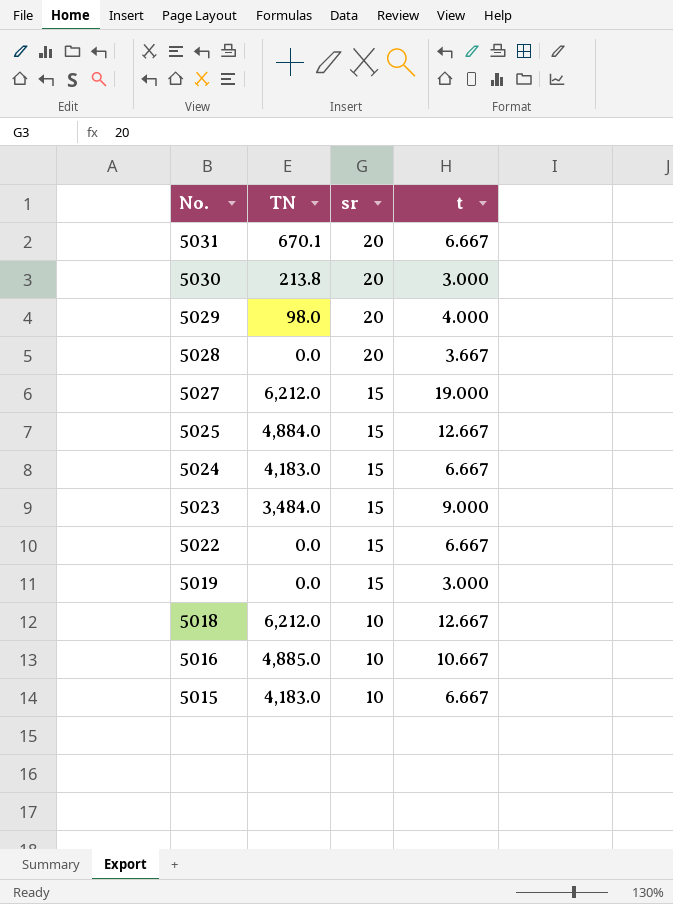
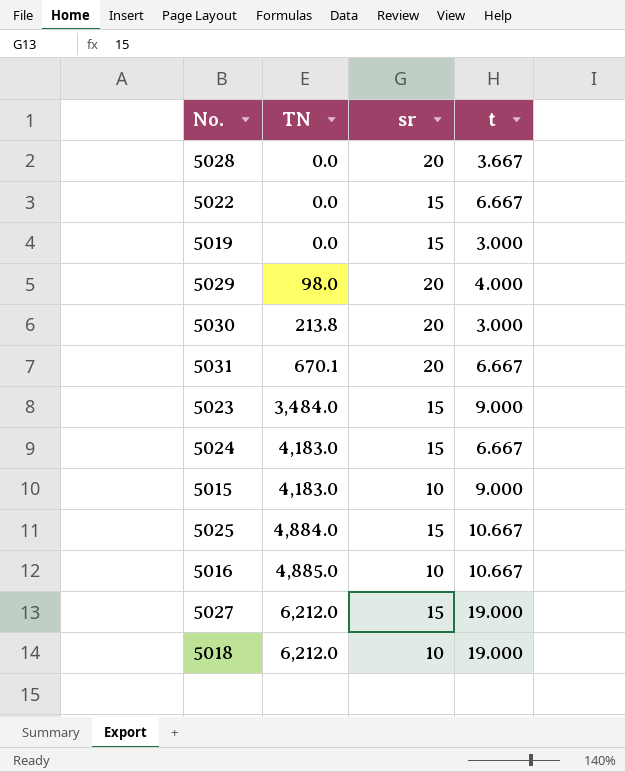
row order: No. descending -> TN ascending
5015 | t: 6.667 -> 9.000
5025 | t: 12.667 -> 10.667
5018 | t: 12.667 -> 19.000

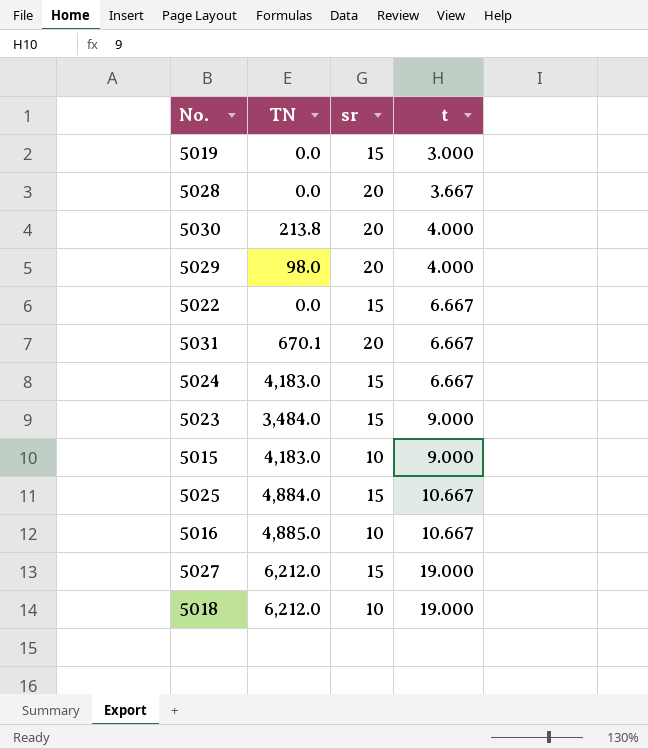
row order: TN ascending -> t ascending
5030 | t: 3.000 -> 4.000

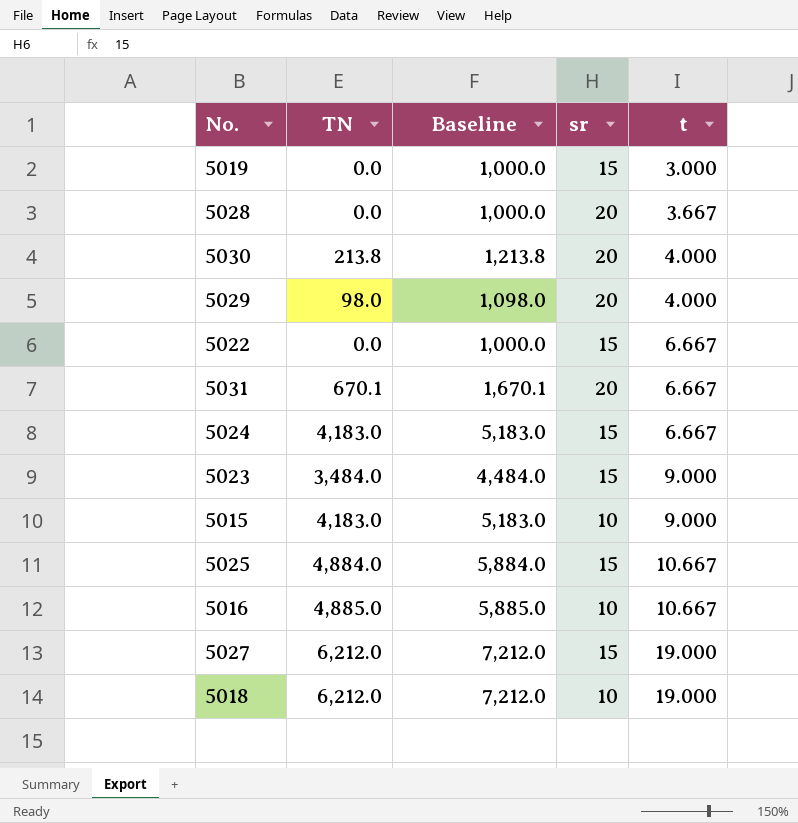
column Baseline | formula: none -> [TN] + 1000

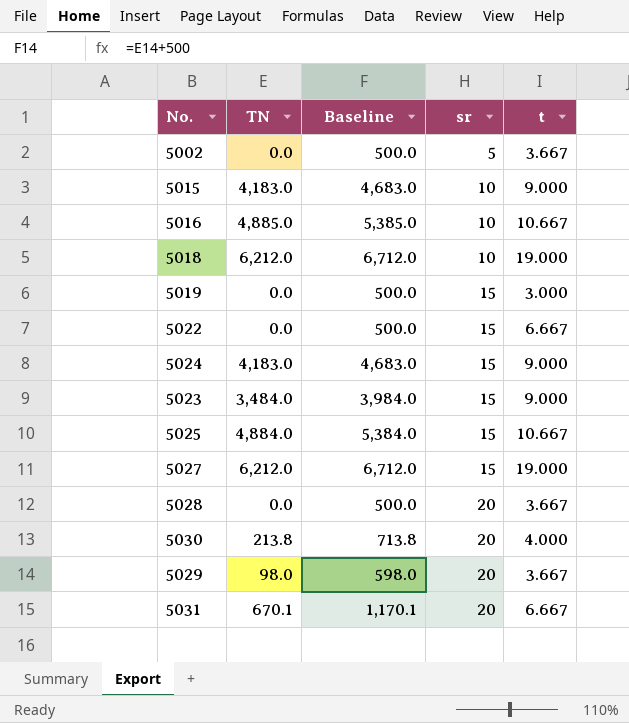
row order: t ascending -> sr ascending
column Baseline | formula: [TN] + 1000 -> [TN] + 500
row 5002: none -> 0.0 | 500.0 | 5 | 3.667
5024 | t: 6.667 -> 9.000
5029 | t: 4.000 -> 3.667

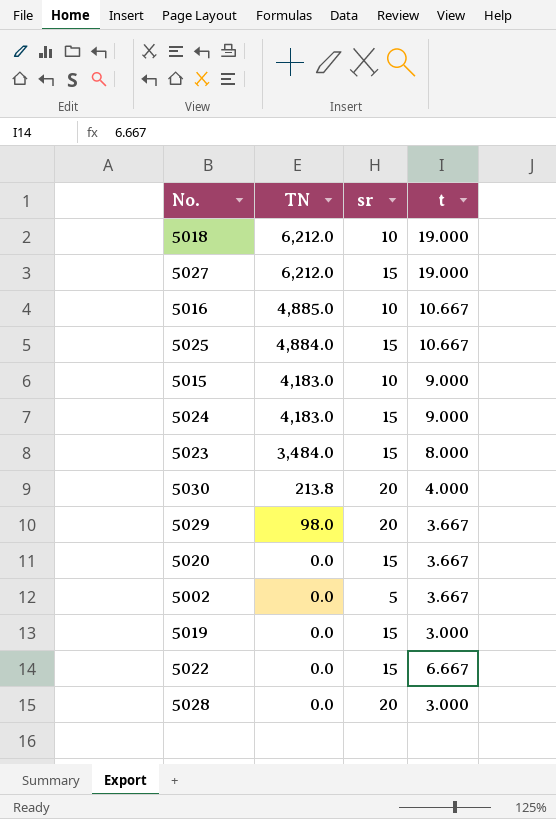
row order: sr ascending -> TN descending
column Baseline | formula: [TN] + 500 -> none
row 5031: 670.1 | 1,170.1 | 20 | 6.667 -> none
5023 | t: 9.000 -> 8.000
row 5020: none -> 0.0 | 15 | 3.667
5028 | t: 3.667 -> 3.000

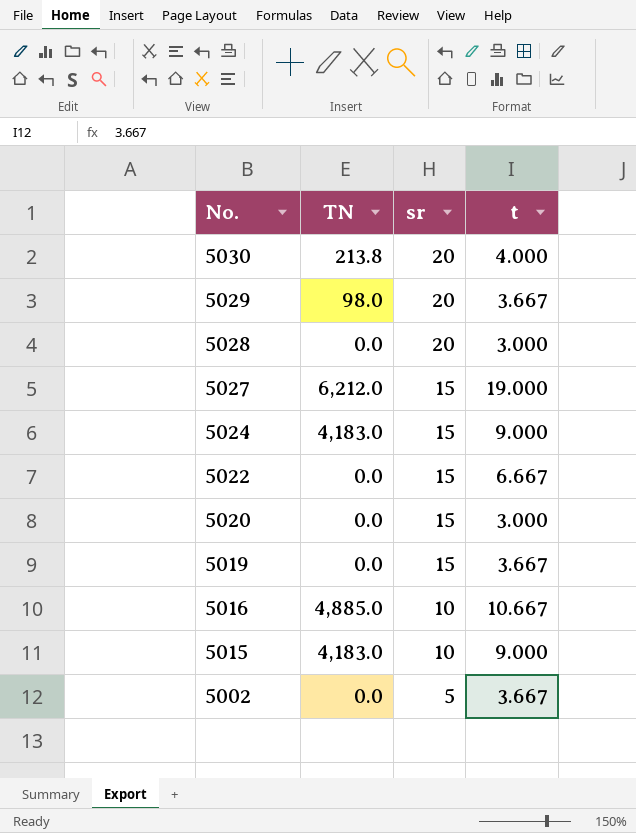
row order: TN descending -> No. descending
row 5018: 6,212.0 | 10 | 19.000 -> none
row 5025: 4,884.0 | 15 | 10.667 -> none
row 5023: 3,484.0 | 15 | 8.000 -> none
5020 | t: 3.667 -> 3.000
5019 | t: 3.000 -> 3.667

